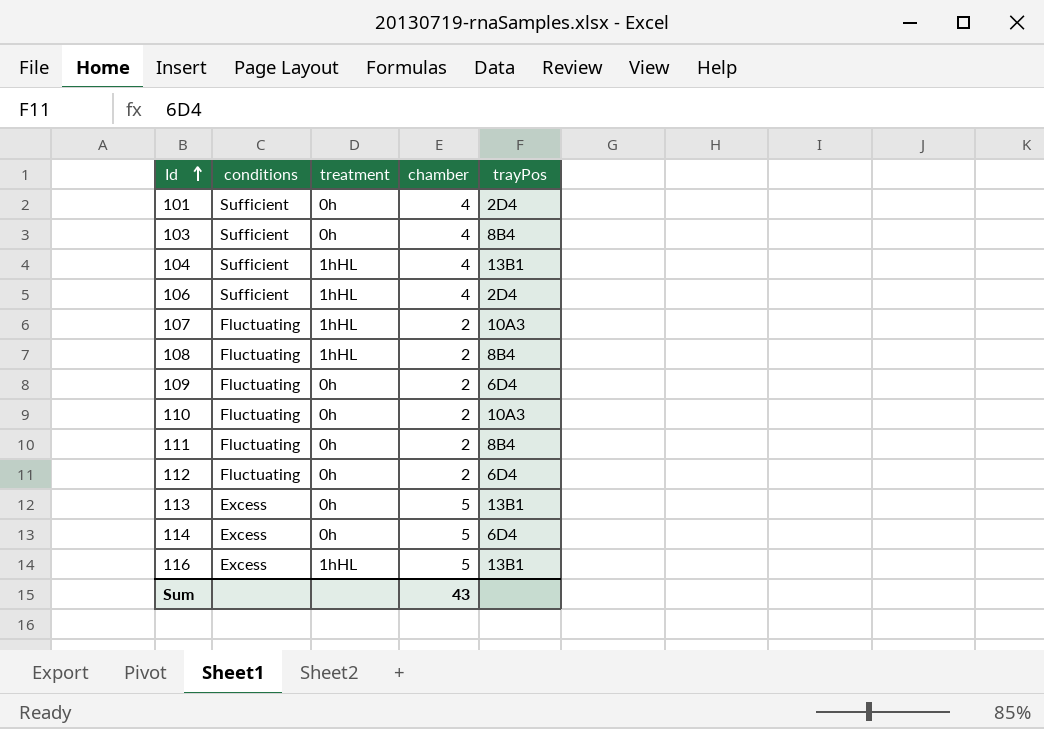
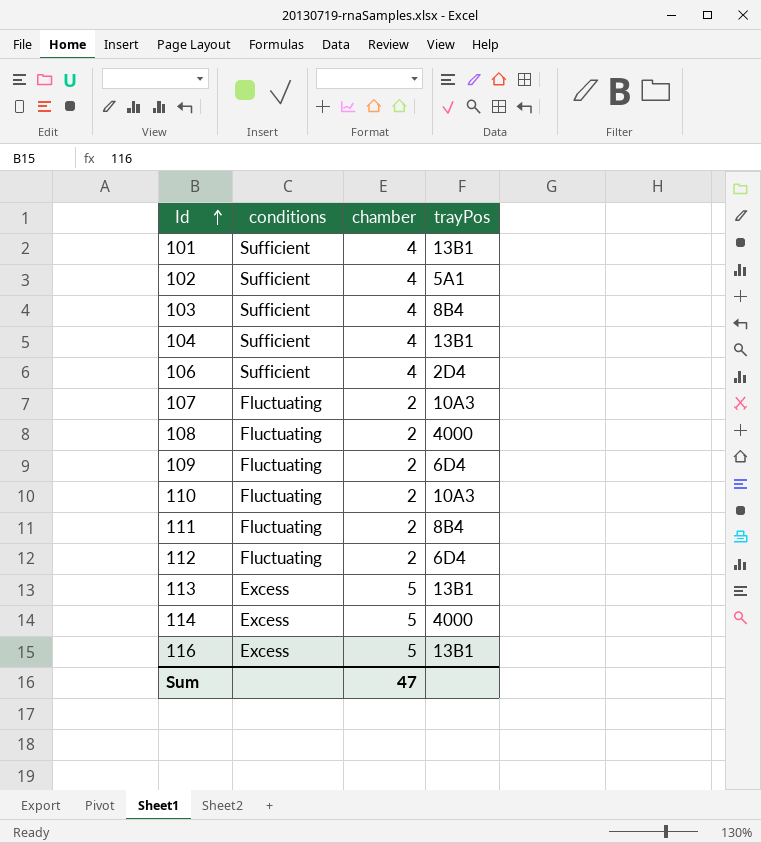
column treatment | position: 3 -> none
101 | trayPos: 2D4 -> 13B1
row 102: none -> Sufficient | 4 | 5A1
108 | trayPos: 8B4 -> 4000
114 | trayPos: 6D4 -> 4000
Sum | chamber: 43 -> 47

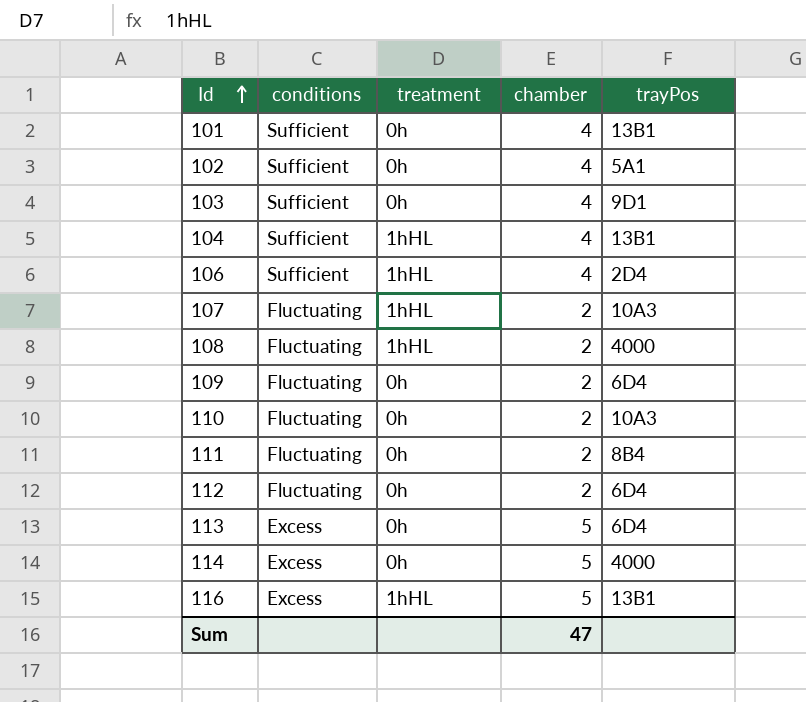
column treatment | position: none -> 3
103 | trayPos: 8B4 -> 9D1
113 | trayPos: 13B1 -> 6D4

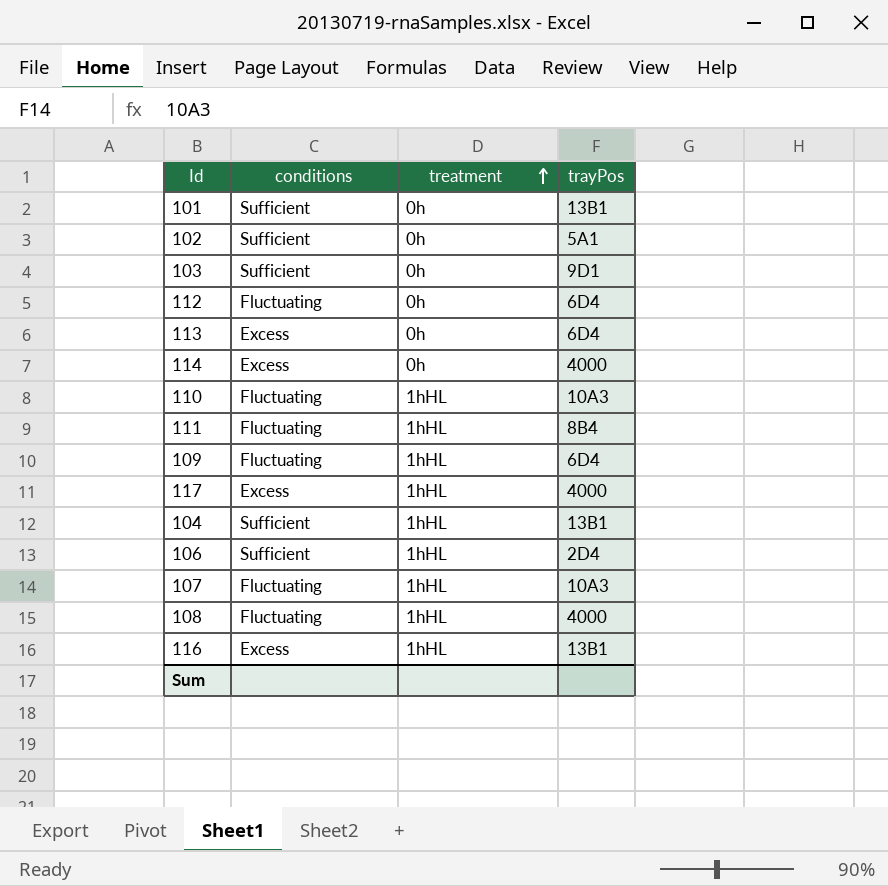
row order: Id ascending -> treatment ascending
column chamber | position: 4 -> none
110 | treatment: 0h -> 1hHL
111 | treatment: 0h -> 1hHL
109 | treatment: 0h -> 1hHL
row 117: none -> Excess | 1hHL | 4000

